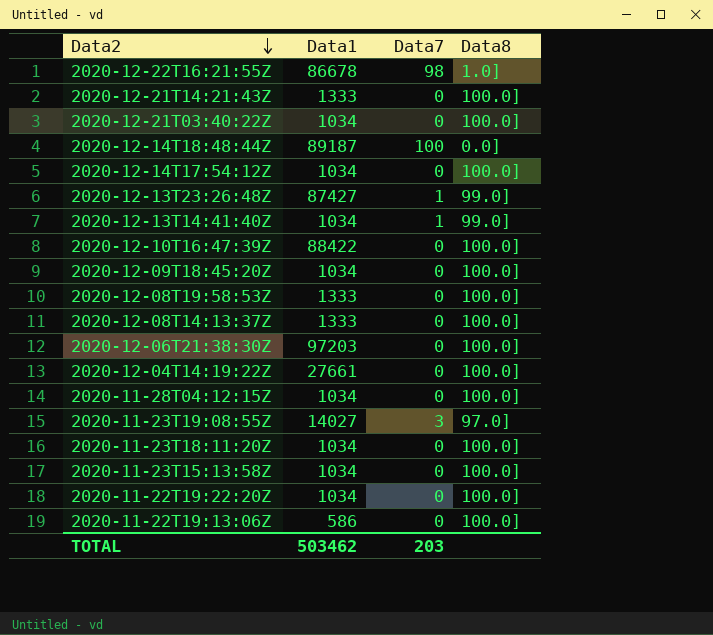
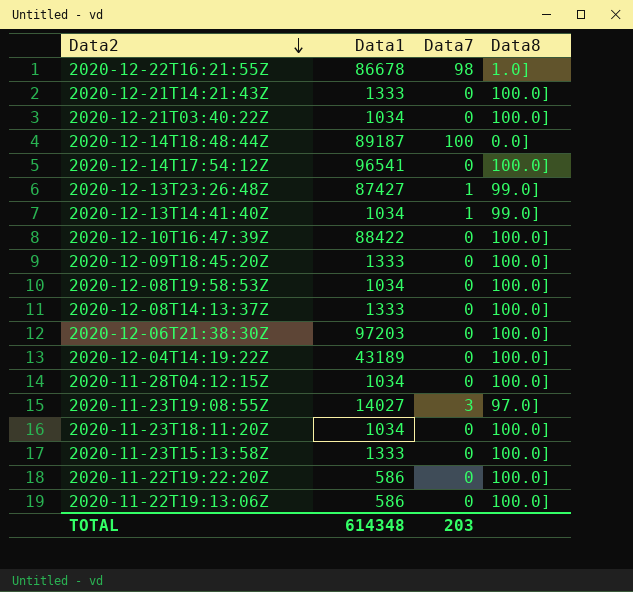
2020-12-14T17:54:12Z | Data1: 1034 -> 96541
2020-12-09T18:45:20Z | Data1: 1034 -> 1333
2020-12-08T19:58:53Z | Data1: 1333 -> 1034
2020-12-04T14:19:22Z | Data1: 27661 -> 43189
2020-11-23T15:13:58Z | Data1: 1034 -> 1333
2020-11-22T19:22:20Z | Data1: 1034 -> 586
TOTAL | Data1: 503462 -> 614348

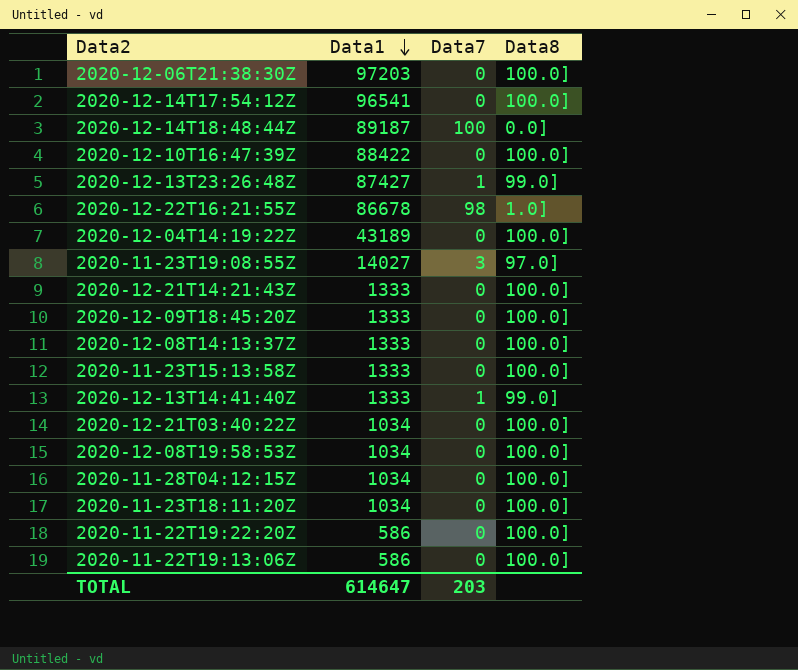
row order: Data2 descending -> Data1 descending
2020-12-13T14:41:40Z | Data1: 1034 -> 1333
TOTAL | Data1: 614348 -> 614647

